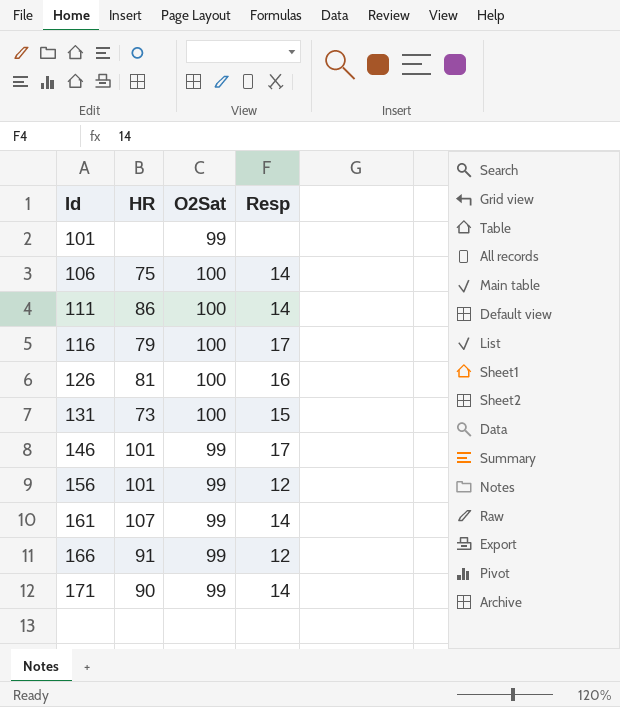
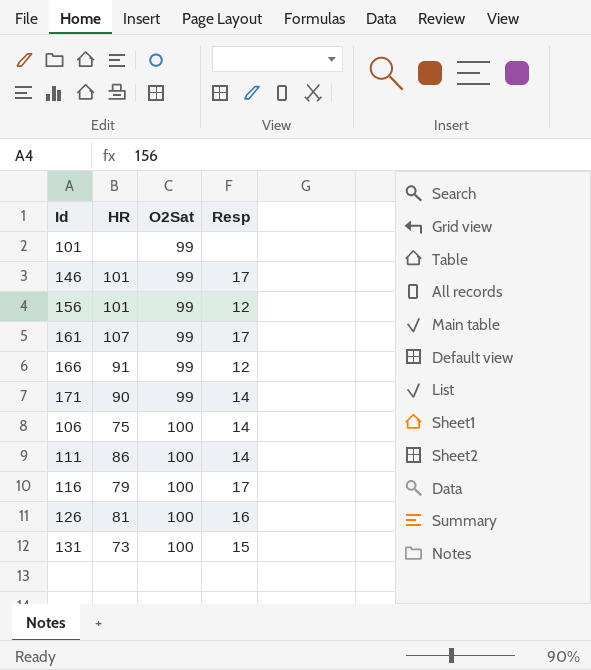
row order: Id ascending -> O2Sat ascending
161 | Resp: 14 -> 17

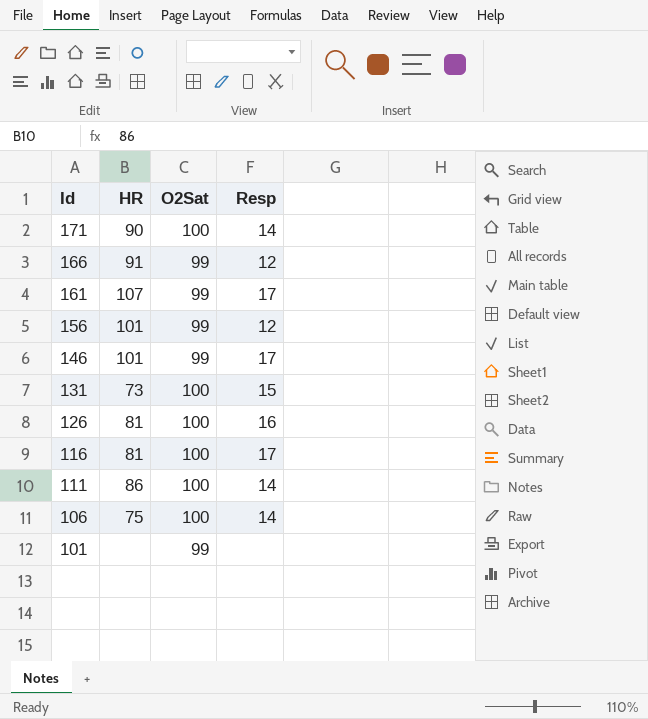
row order: O2Sat ascending -> Id descending
171 | O2Sat: 99 -> 100
116 | HR: 79 -> 81

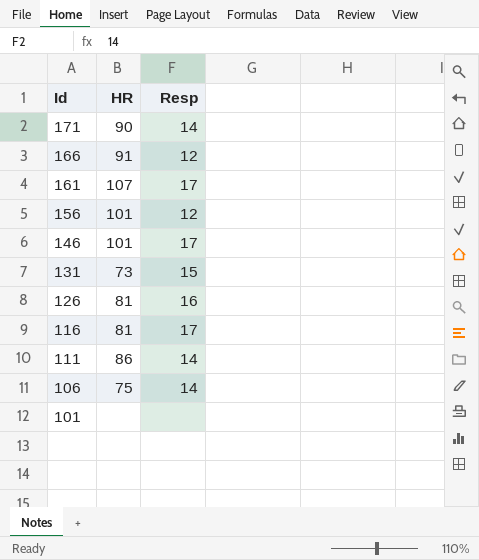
column O2Sat | position: 3 -> none

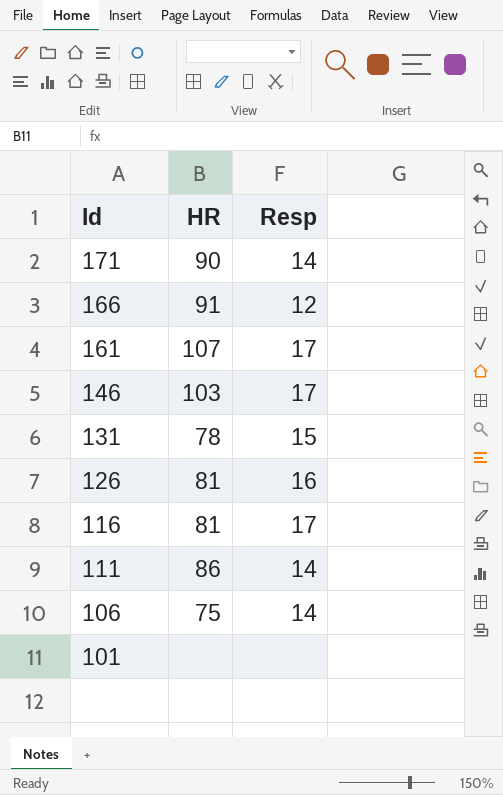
row 156: 101 | 12 -> none
146 | HR: 101 -> 103
131 | HR: 73 -> 78

